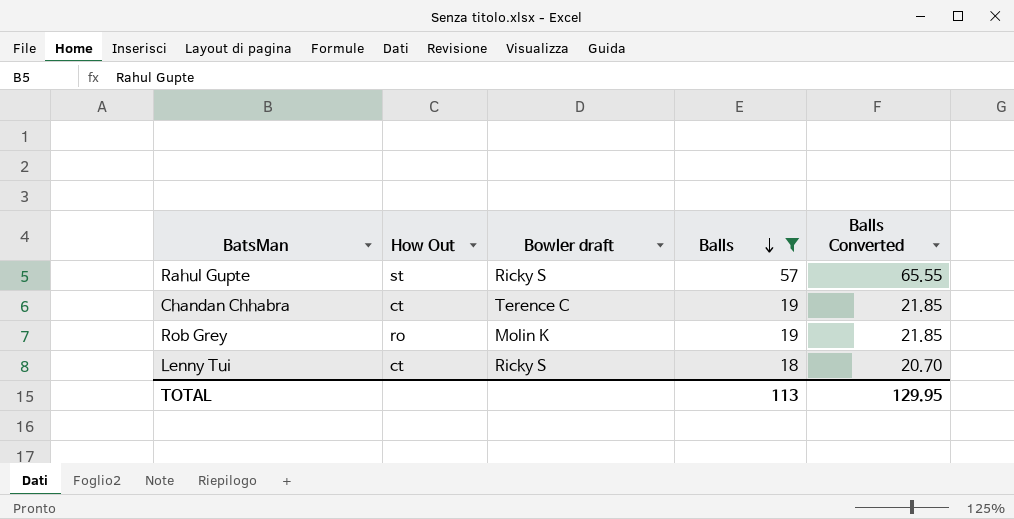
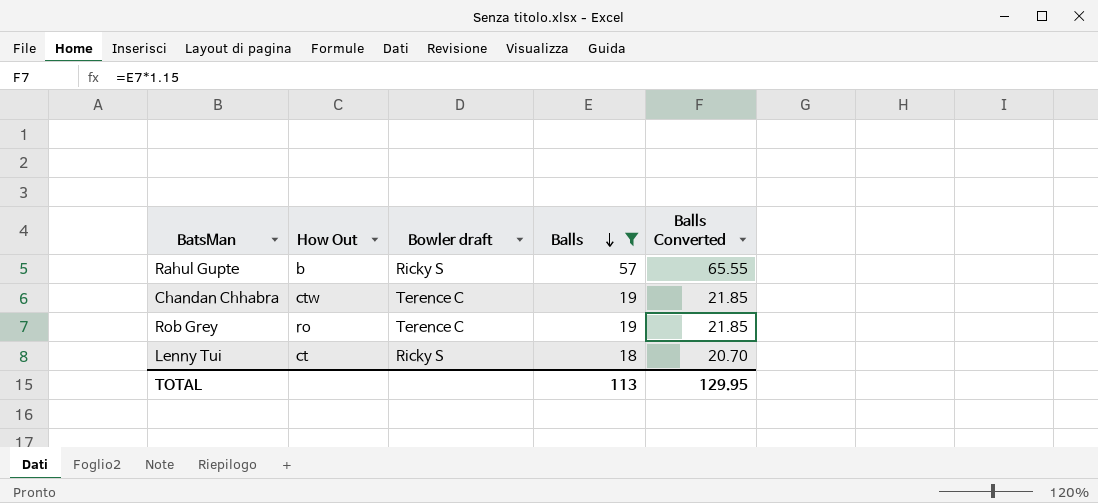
Rahul Gupte | How Out: st -> b
Chandan Chhabra | How Out: ct -> ctw
Rob Grey | Bowler draft: Molin K -> Terence C

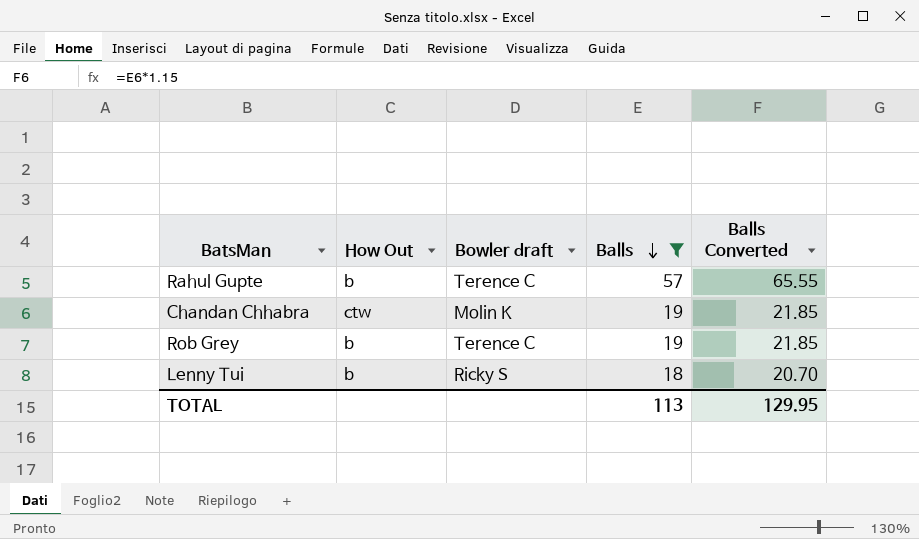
Rahul Gupte | Bowler draft: Ricky S -> Terence C
Chandan Chhabra | Bowler draft: Terence C -> Molin K
Rob Grey | How Out: ro -> b
Lenny Tui | How Out: ct -> b

